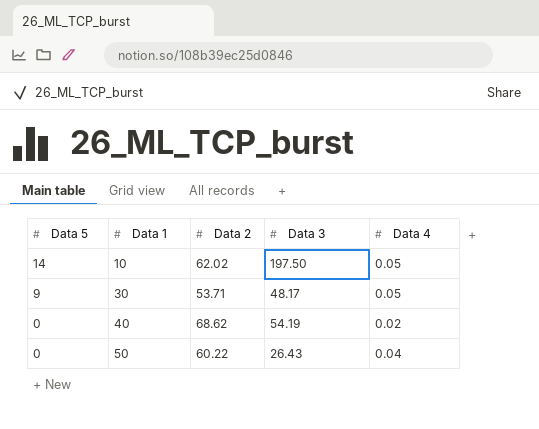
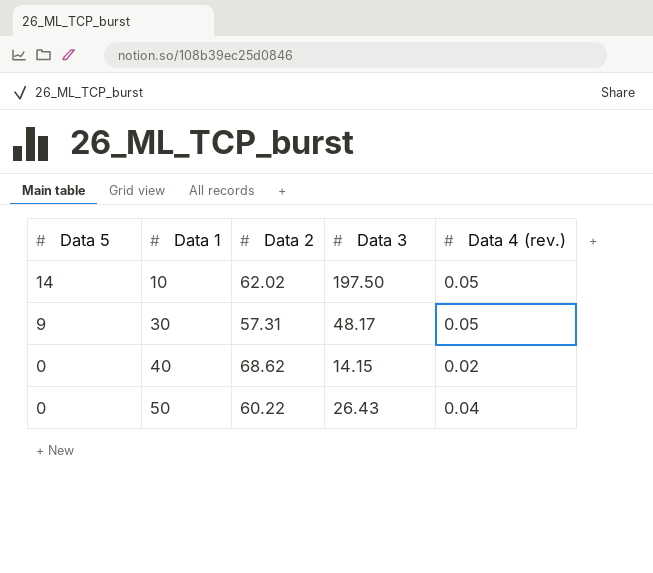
column name: Data 4 -> Data 4 (rev.)
30 | Data 2: 53.71 -> 57.31
40 | Data 3: 54.19 -> 14.15

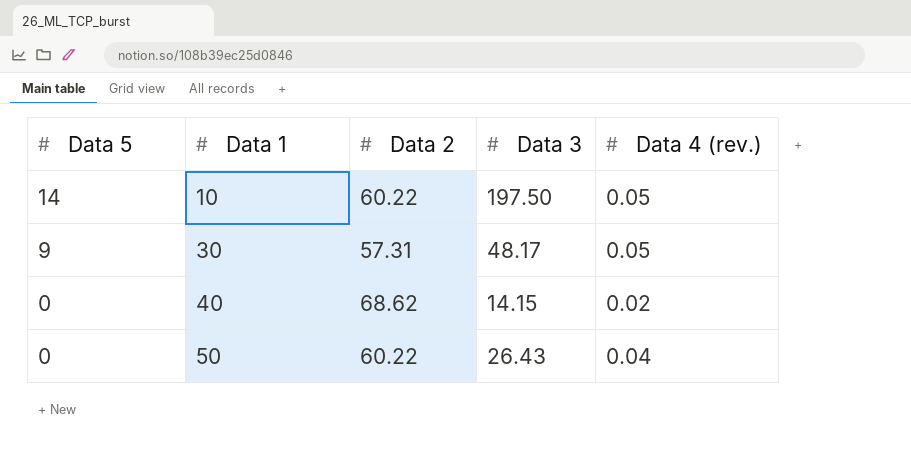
10 | Data 2: 62.02 -> 60.22

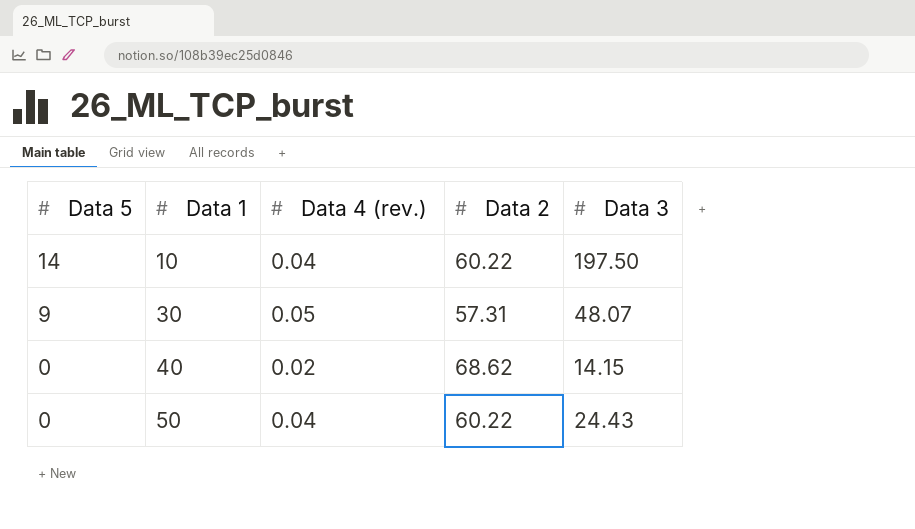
column Data 4 (rev.) | position: 5 -> 3
10 | Data 4 (rev.): 0.05 -> 0.04
30 | Data 3: 48.17 -> 48.07
50 | Data 3: 26.43 -> 24.43

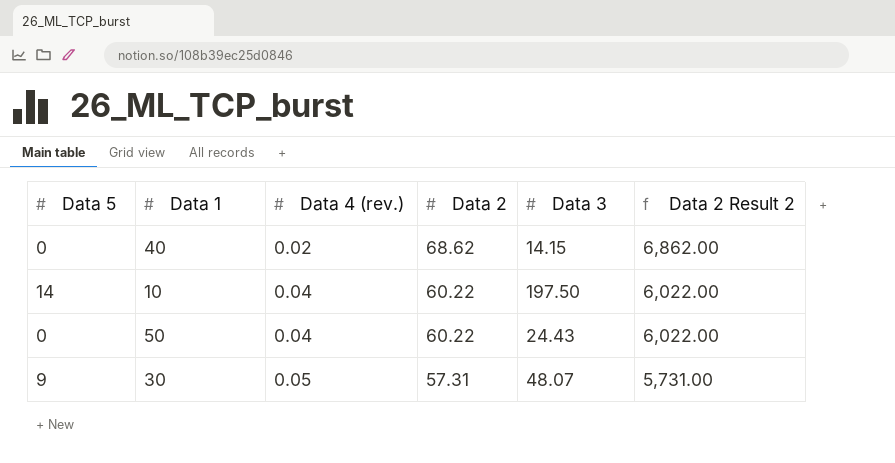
row order: Data 5 descending -> Data 4 (rev.) ascending
column Data 2 Result 2 | formula: none -> [Data 2] * 100

